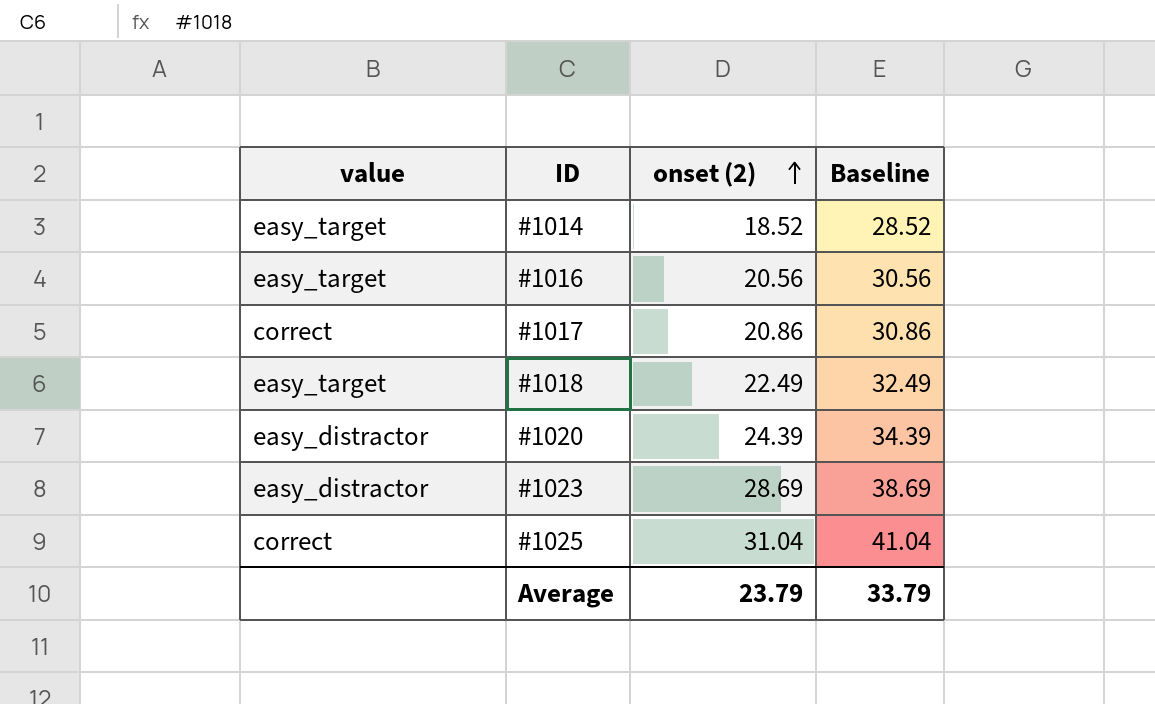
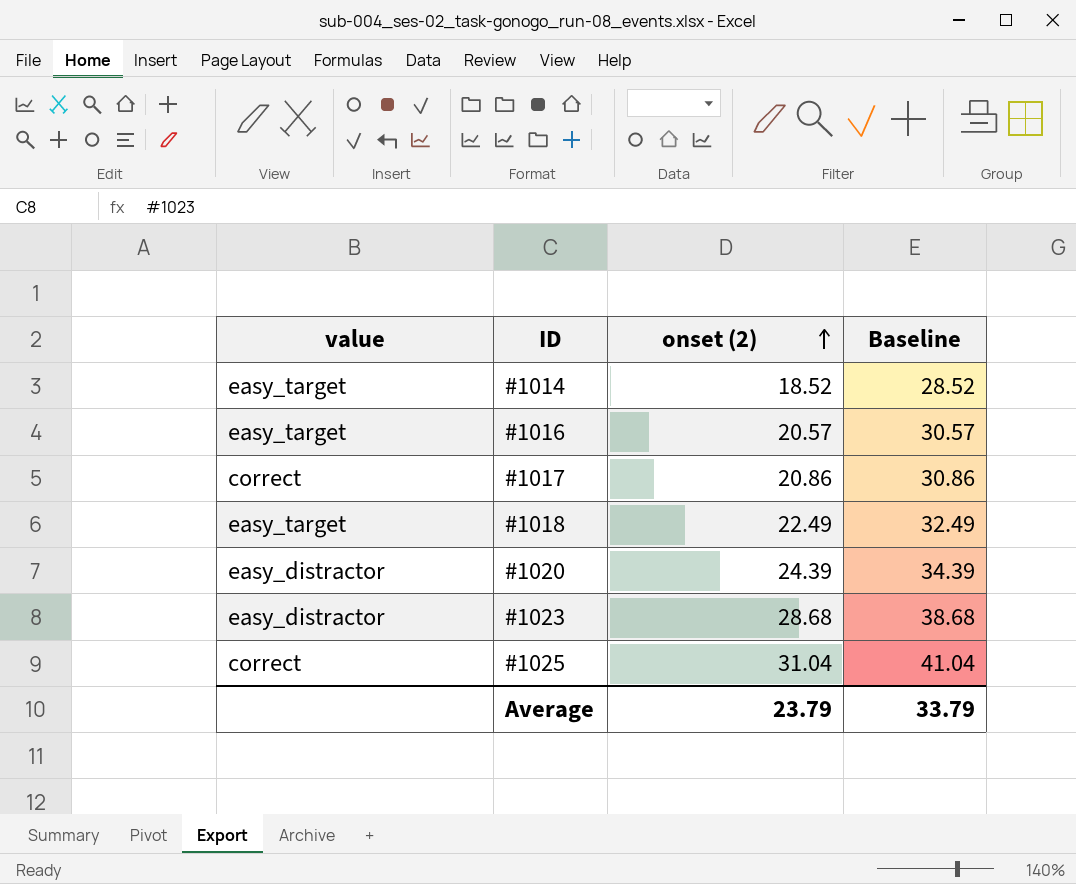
#1016 | onset (2): 20.56 -> 20.57
#1016 | Baseline: 30.56 -> 30.57
#1023 | onset (2): 28.69 -> 28.68
#1023 | Baseline: 38.69 -> 38.68

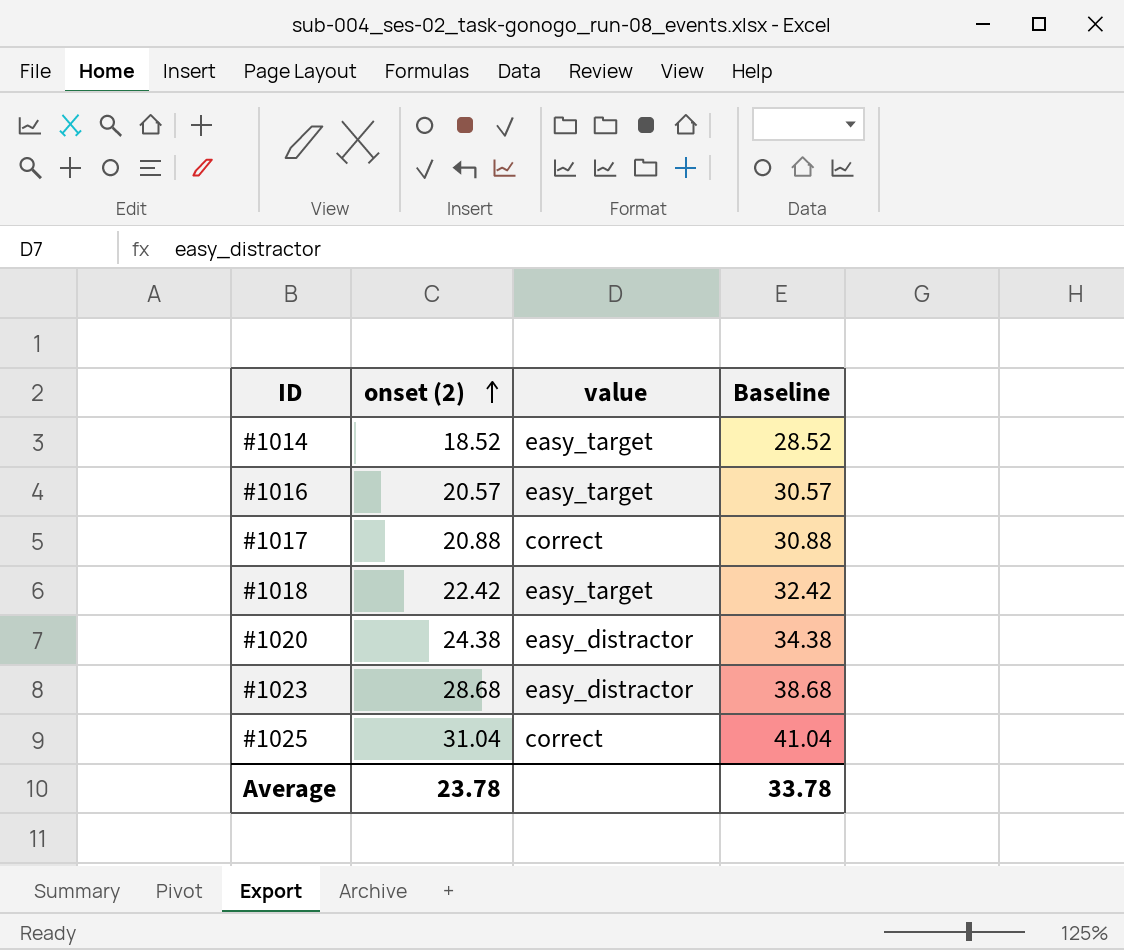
column value | position: 1 -> 3
#1017 | onset (2): 20.86 -> 20.88
#1017 | Baseline: 30.86 -> 30.88
#1018 | onset (2): 22.49 -> 22.42
#1018 | Baseline: 32.49 -> 32.42
#1020 | onset (2): 24.39 -> 24.38
#1020 | Baseline: 34.39 -> 34.38
Average | onset (2): 23.79 -> 23.78
Average | Baseline: 33.79 -> 33.78

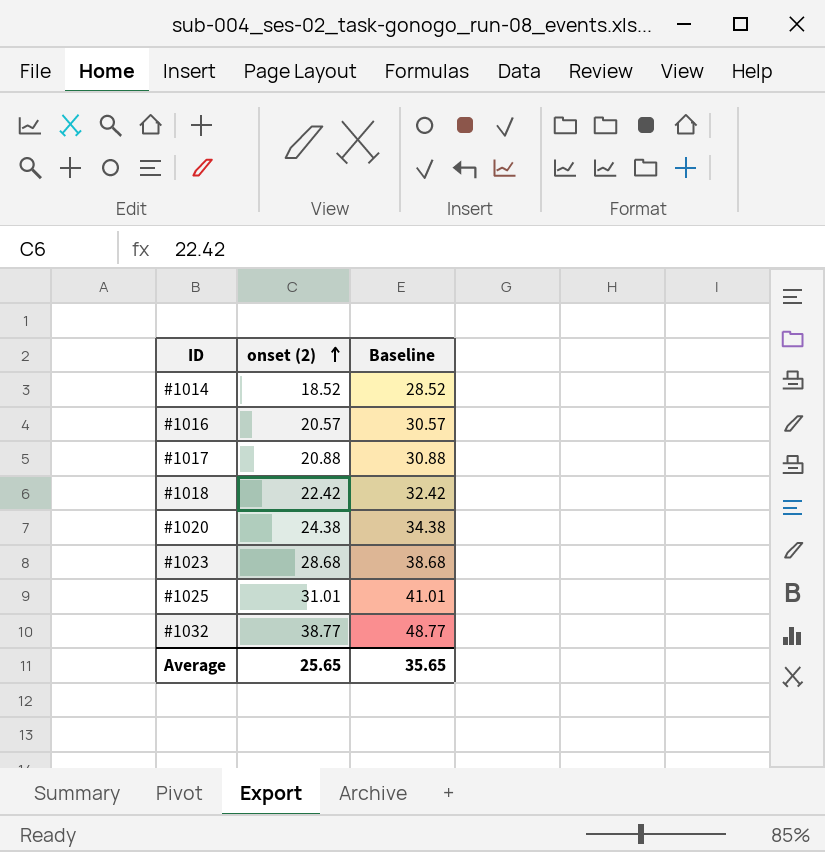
column value | position: 3 -> none
#1025 | onset (2): 31.04 -> 31.01
#1025 | Baseline: 41.04 -> 41.01
row #1032: none -> 38.77 | 48.77
Average | onset (2): 23.78 -> 25.65
Average | Baseline: 33.78 -> 35.65

